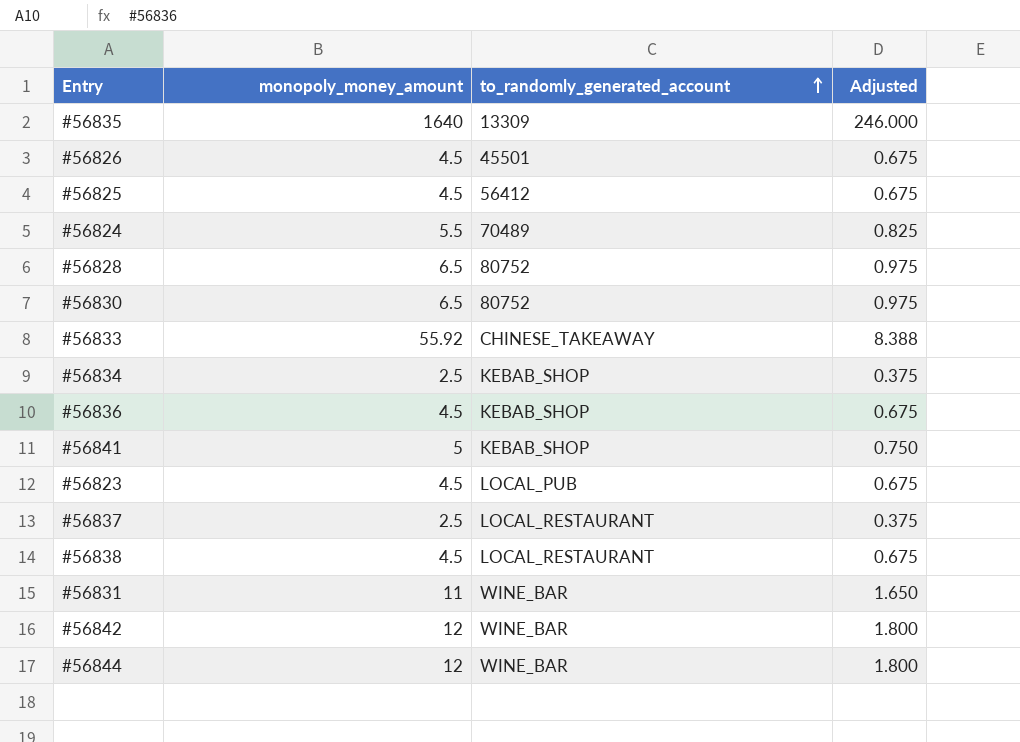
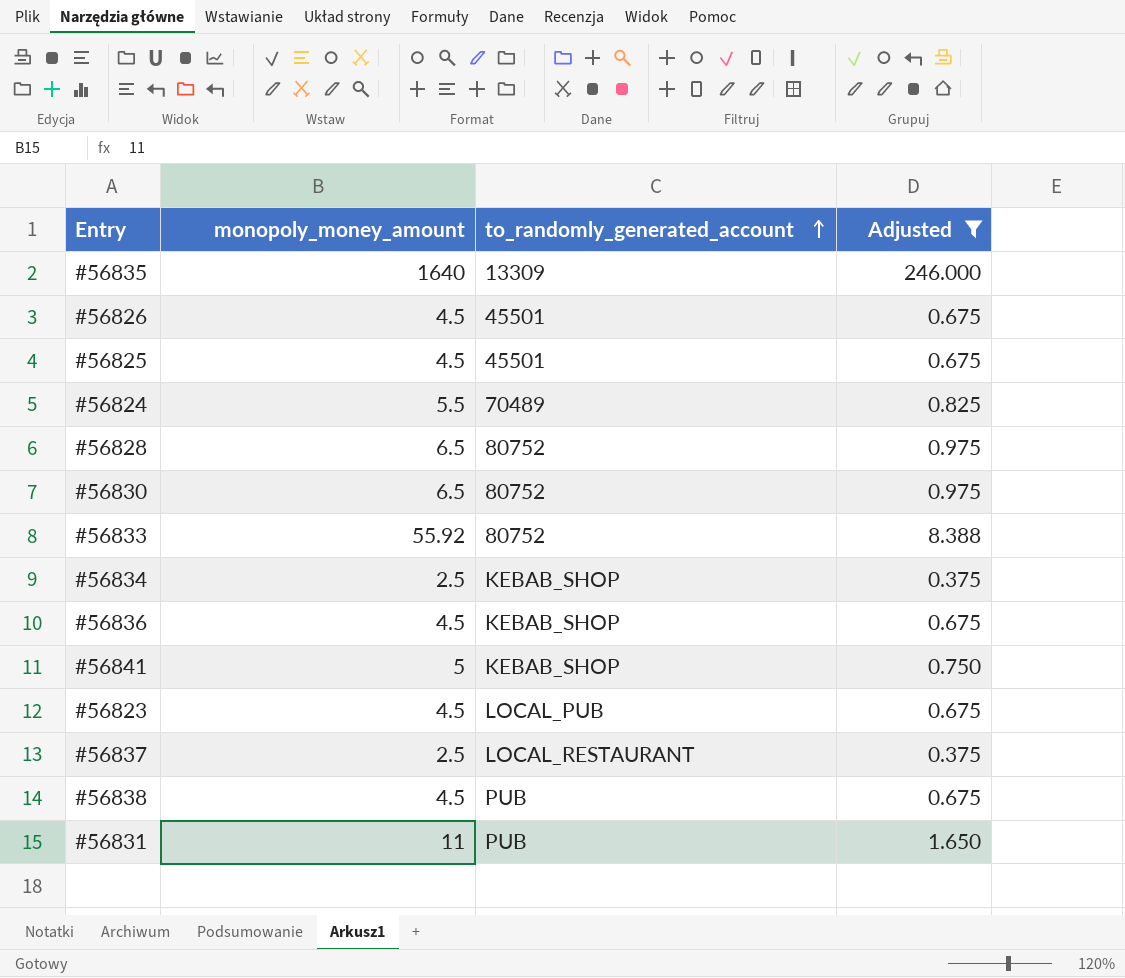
filter: none -> Adjusted != 1.800
#56825 | to_randomly_generated_account: 56412 -> 45501
#56833 | to_randomly_generated_account: CHINESE_TAKEAWAY -> 80752
#56838 | to_randomly_generated_account: LOCAL_RESTAURANT -> PUB
#56831 | to_randomly_generated_account: WINE_BAR -> PUB

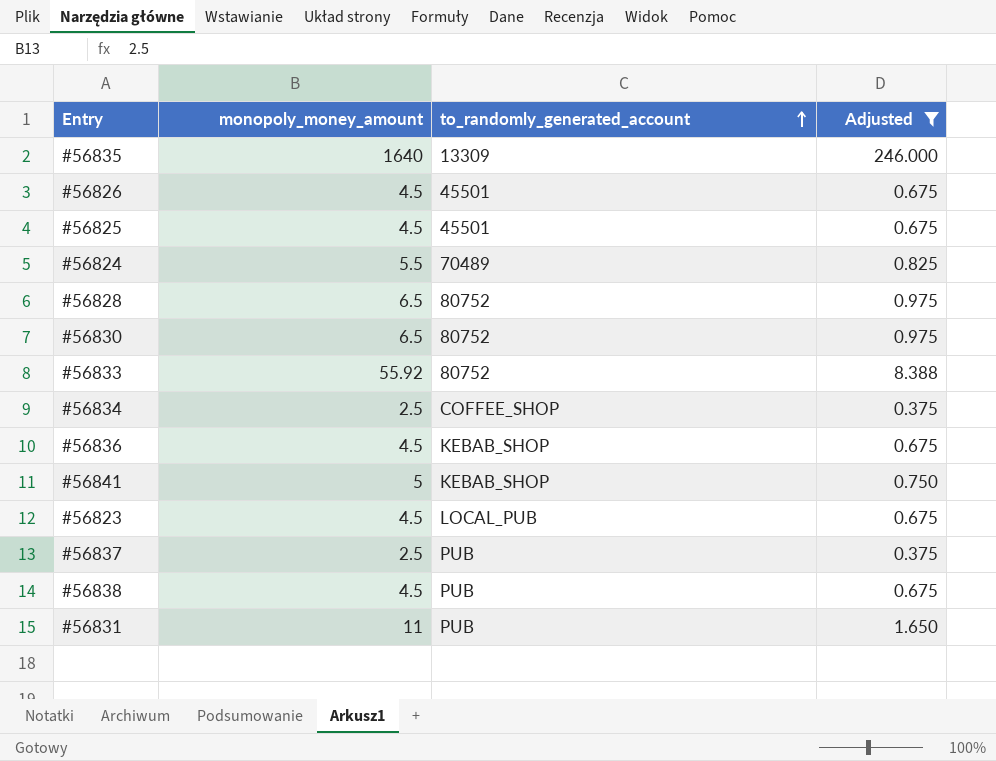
#56834 | to_randomly_generated_account: KEBAB_SHOP -> COFFEE_SHOP
#56837 | to_randomly_generated_account: LOCAL_RESTAURANT -> PUB

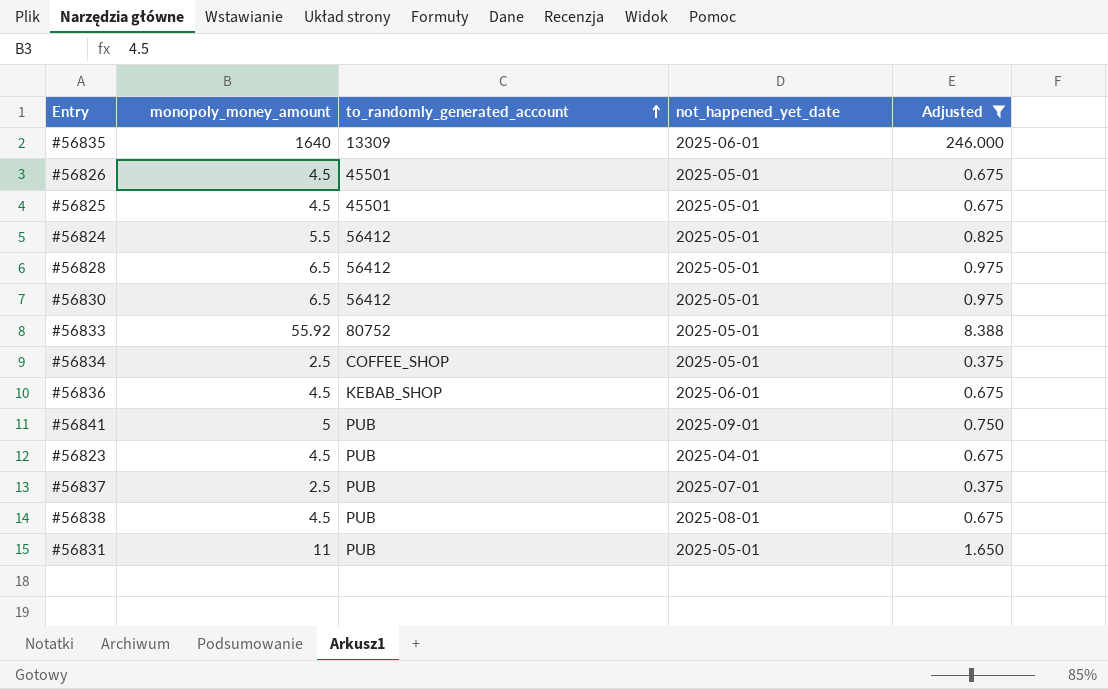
column not_happened_yet_date | position: none -> 4
#56824 | to_randomly_generated_account: 70489 -> 56412
#56828 | to_randomly_generated_account: 80752 -> 56412
#56830 | to_randomly_generated_account: 80752 -> 56412
#56841 | to_randomly_generated_account: KEBAB_SHOP -> PUB
#56823 | to_randomly_generated_account: LOCAL_PUB -> PUB

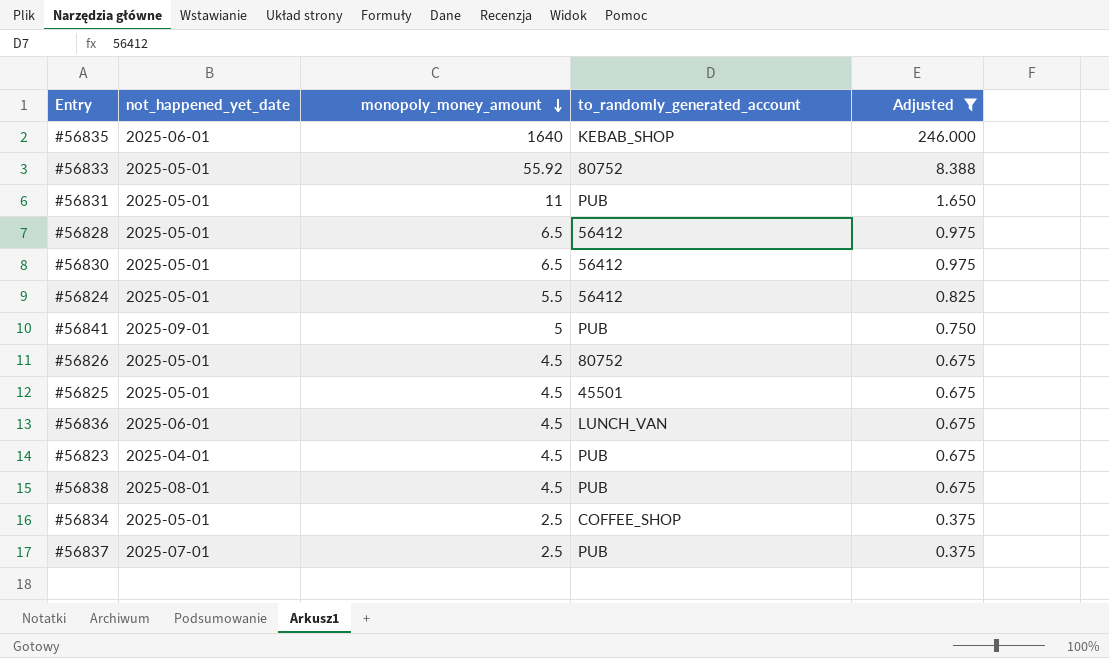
row order: to_randomly_generated_account ascending -> monopoly_money_amount descending
column not_happened_yet_date | position: 4 -> 2
#56835 | to_randomly_generated_account: 13309 -> KEBAB_SHOP
#56826 | to_randomly_generated_account: 45501 -> 80752
#56836 | to_randomly_generated_account: KEBAB_SHOP -> LUNCH_VAN

